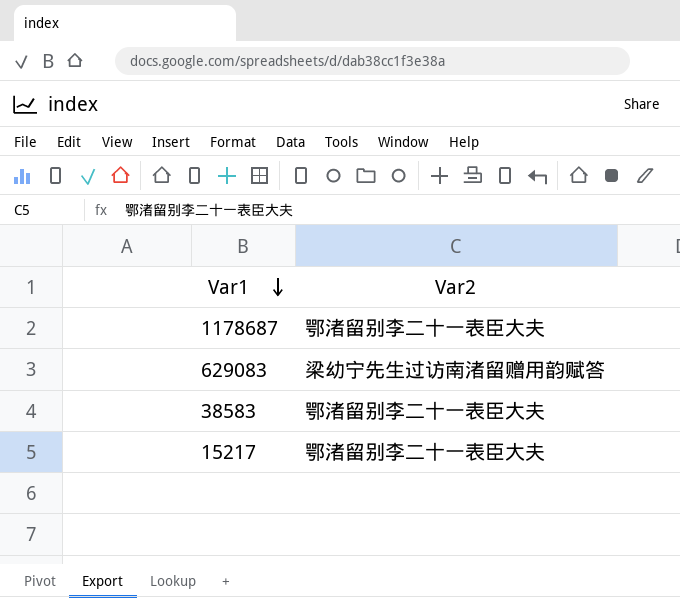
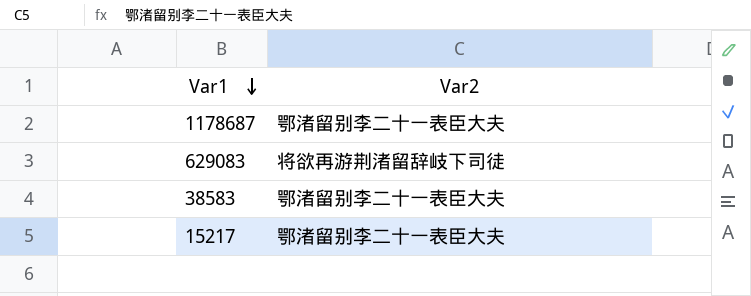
629083 | Var2: 梁幼宁先生过访南渚留赠用韵赋答 -> 将欲再游荆渚留辞岐下司徒

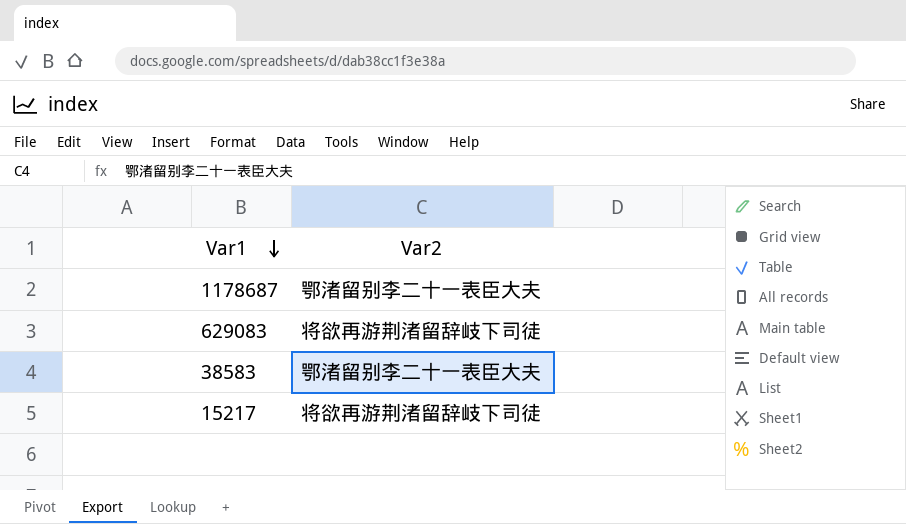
15217 | Var2: 鄂渚留别李二十一表臣大夫 -> 将欲再游荆渚留辞岐下司徒

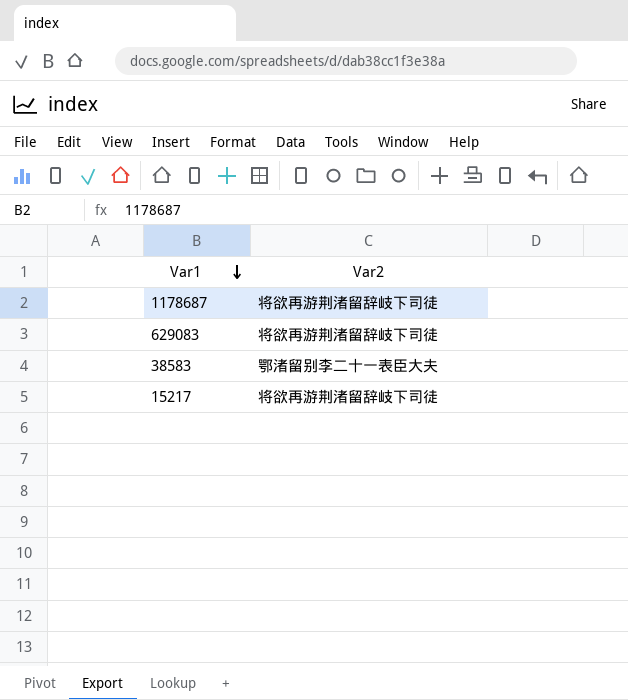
1178687 | Var2: 鄂渚留别李二十一表臣大夫 -> 将欲再游荆渚留辞岐下司徒

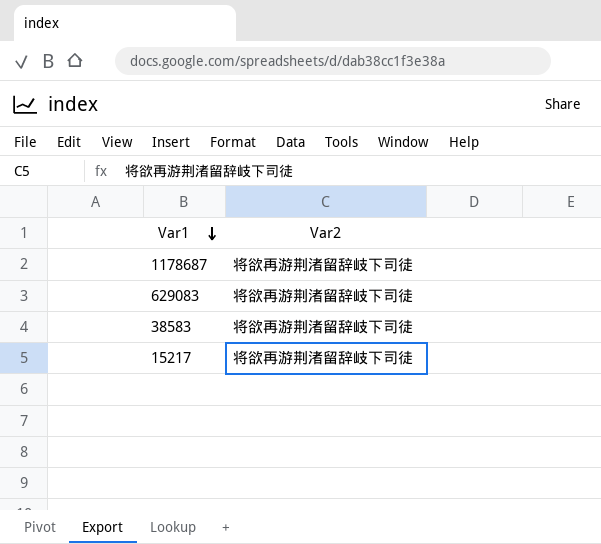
38583 | Var2: 鄂渚留别李二十一表臣大夫 -> 将欲再游荆渚留辞岐下司徒

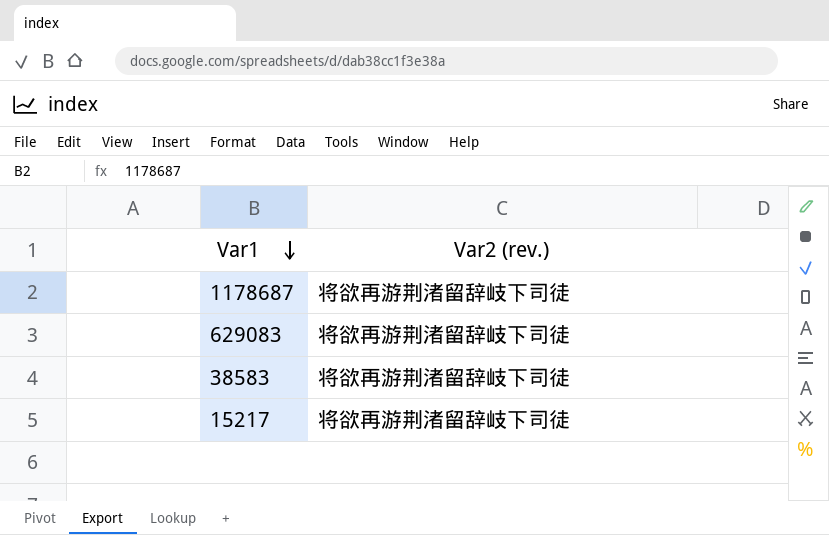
column name: Var2 -> Var2 (rev.)

